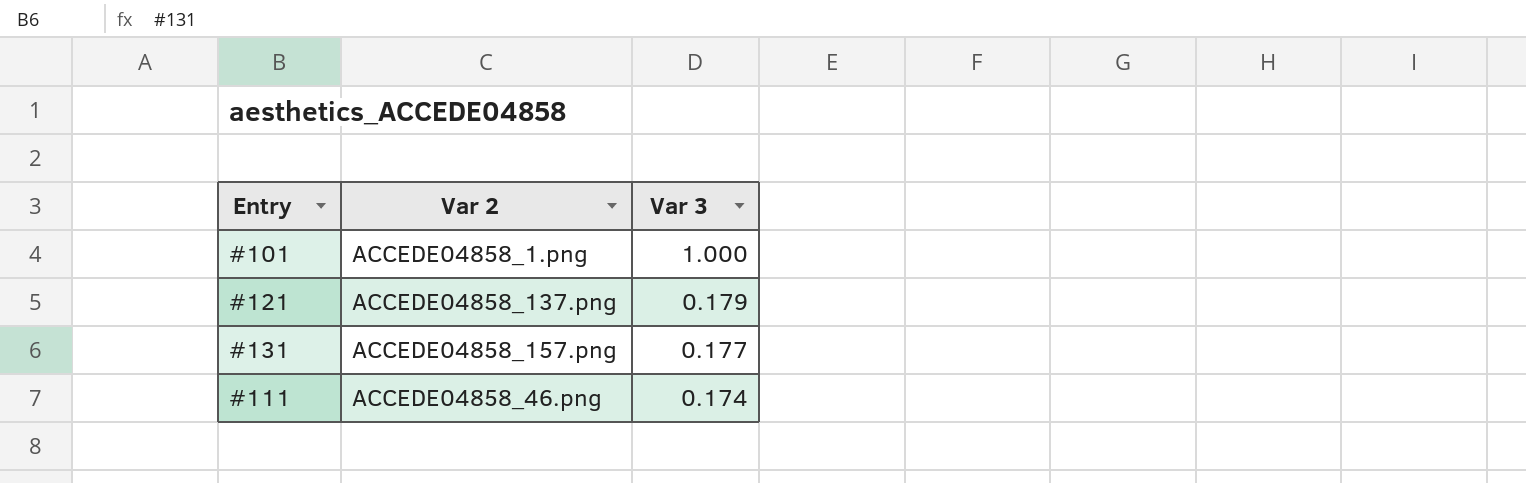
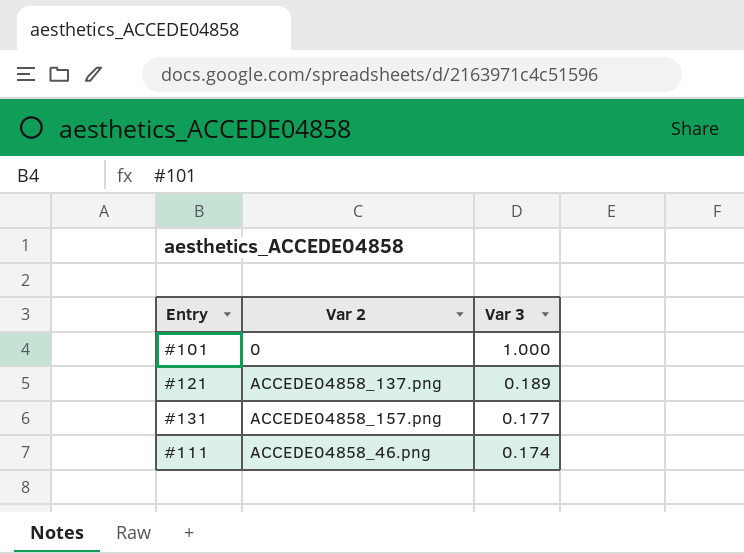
#101 | Var 2: ACCEDE04858_1.png -> 0
#121 | Var 3: 0.179 -> 0.189

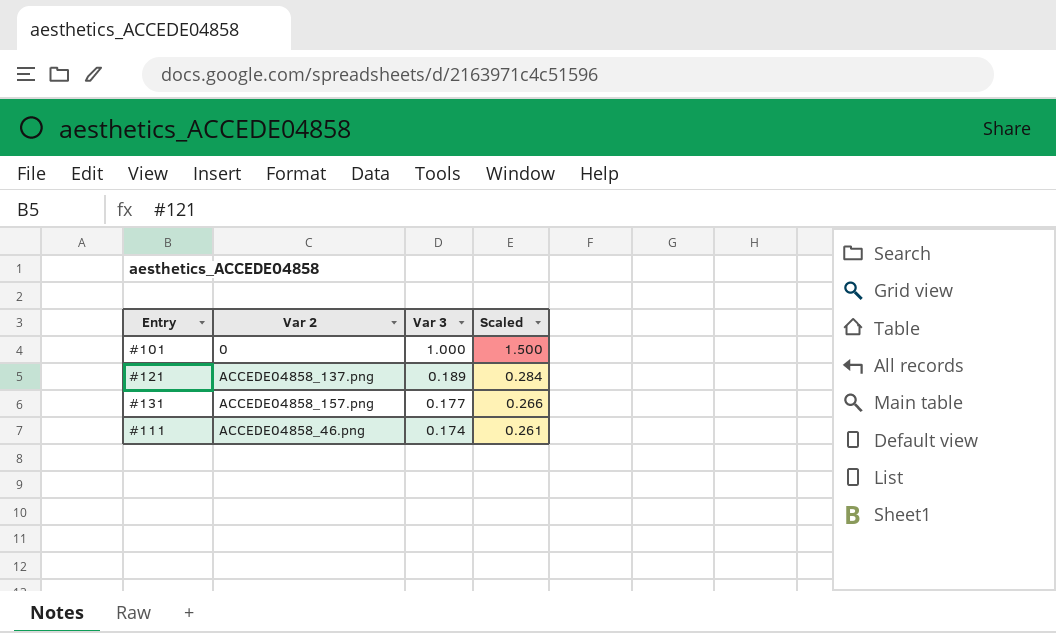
column Scaled | formula: none -> [Var 3] * 1.5

